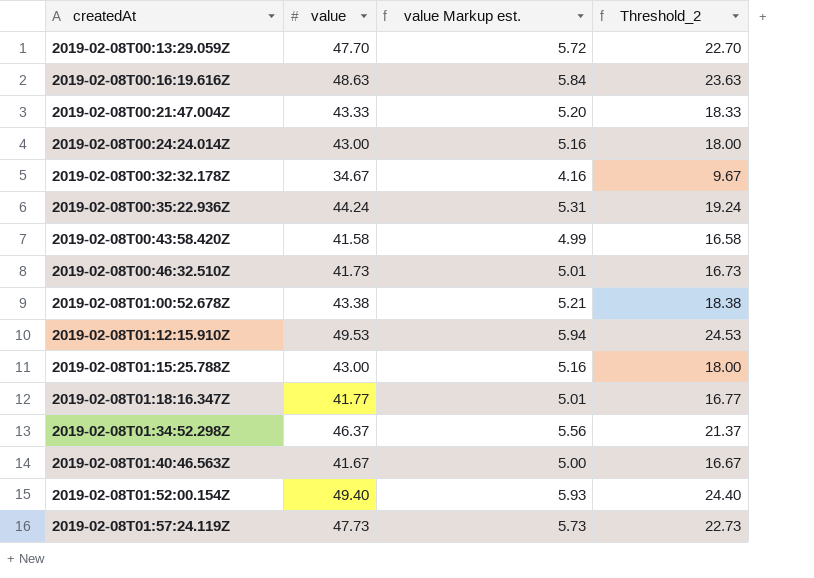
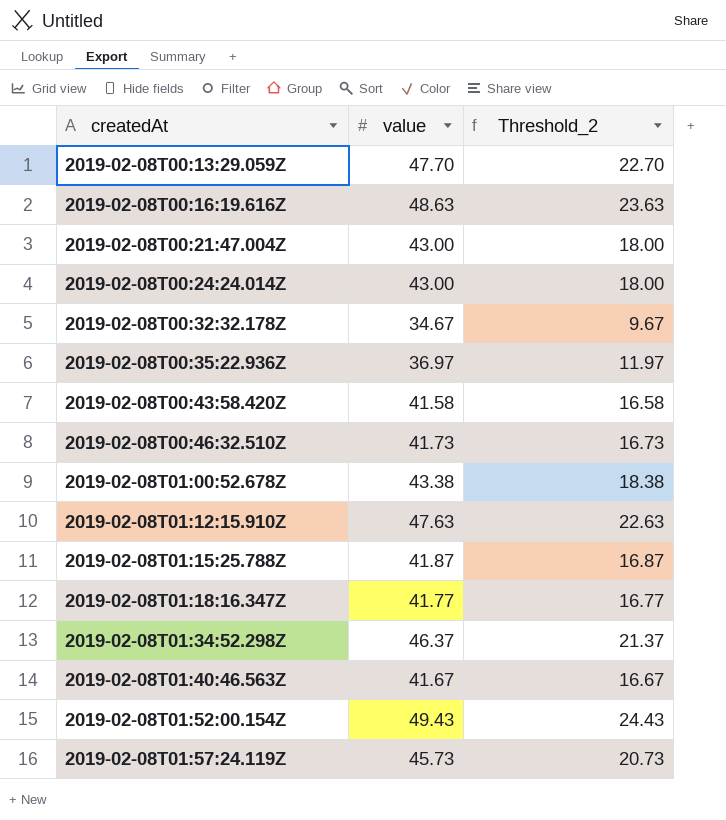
column value Markup est. | formula: [value] * 0.12 -> none
2019-02-08T00:21:47.004Z | value: 43.33 -> 43.00
2019-02-08T00:21:47.004Z | Threshold_2: 18.33 -> 18.00
2019-02-08T00:35:22.936Z | value: 44.24 -> 36.97
2019-02-08T00:35:22.936Z | Threshold_2: 19.24 -> 11.97
2019-02-08T01:12:15.910Z | value: 49.53 -> 47.63
2019-02-08T01:12:15.910Z | Threshold_2: 24.53 -> 22.63
2019-02-08T01:15:25.788Z | value: 43.00 -> 41.87
2019-02-08T01:15:25.788Z | Threshold_2: 18.00 -> 16.87
2019-02-08T01:52:00.154Z | value: 49.40 -> 49.43
2019-02-08T01:52:00.154Z | Threshold_2: 24.40 -> 24.43
2019-02-08T01:57:24.119Z | value: 47.73 -> 45.73
2019-02-08T01:57:24.119Z | Threshold_2: 22.73 -> 20.73

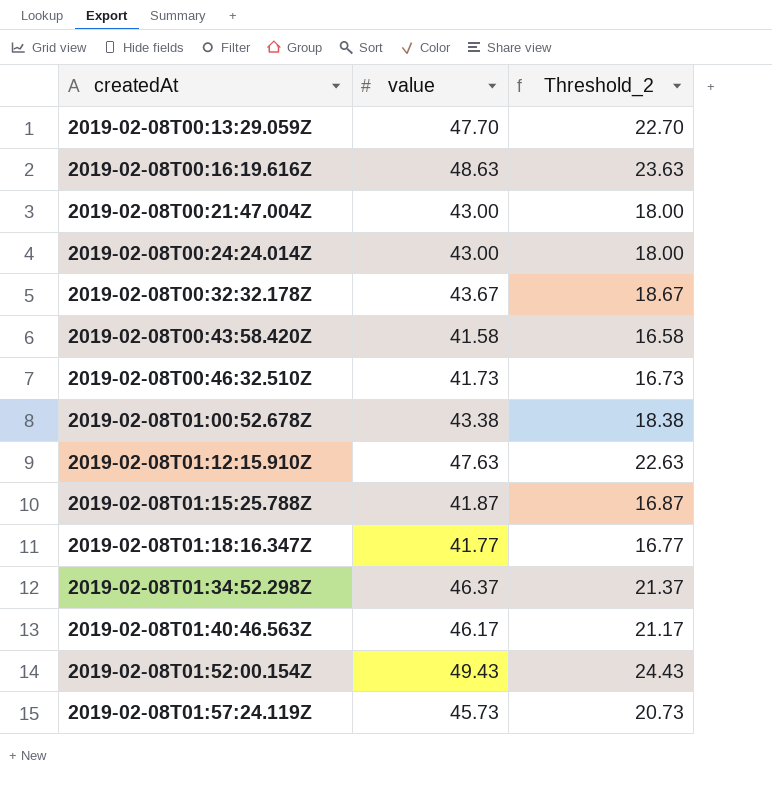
row 2019-02-08T00:35:22.936Z: 36.97 | 11.97 -> none
2019-02-08T00:32:32.178Z | value: 34.67 -> 43.67
2019-02-08T00:32:32.178Z | Threshold_2: 9.67 -> 18.67
2019-02-08T01:40:46.563Z | value: 41.67 -> 46.17
2019-02-08T01:40:46.563Z | Threshold_2: 16.67 -> 21.17

